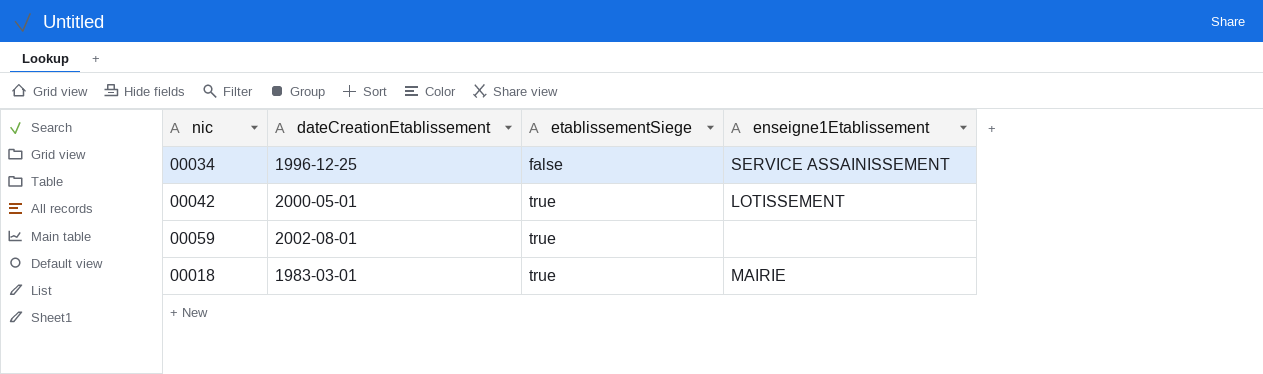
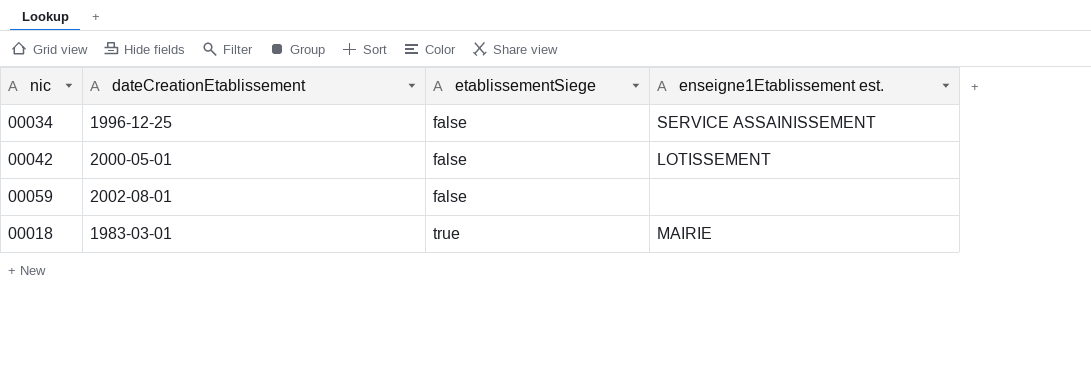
column name: enseigne1Etablissement -> enseigne1Etablissement est.
00042 | etablissementSiege: true -> false
00059 | etablissementSiege: true -> false

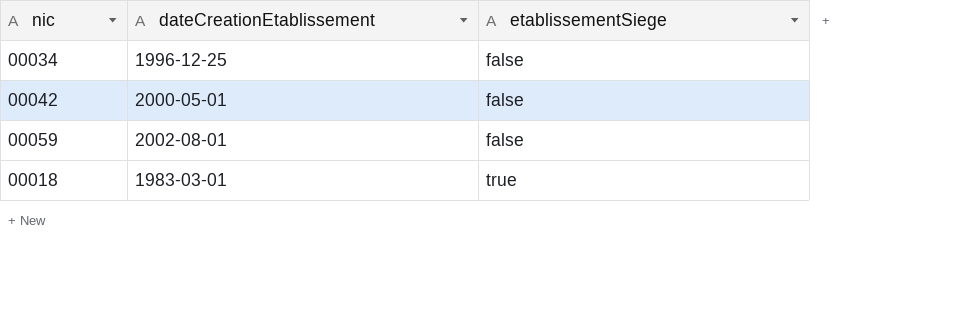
column enseigne1Etablissement est. | position: 4 -> none

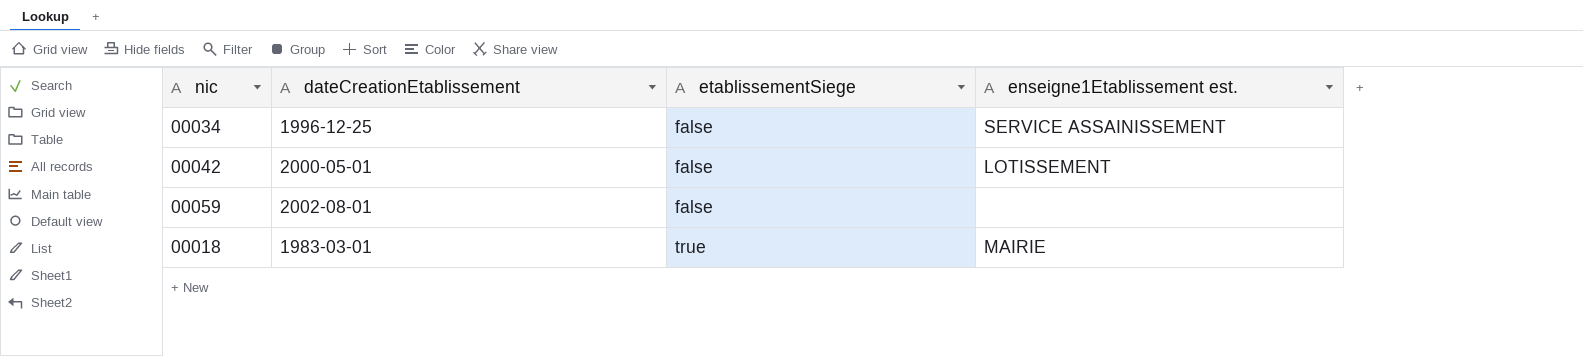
column enseigne1Etablissement est. | position: none -> 4

